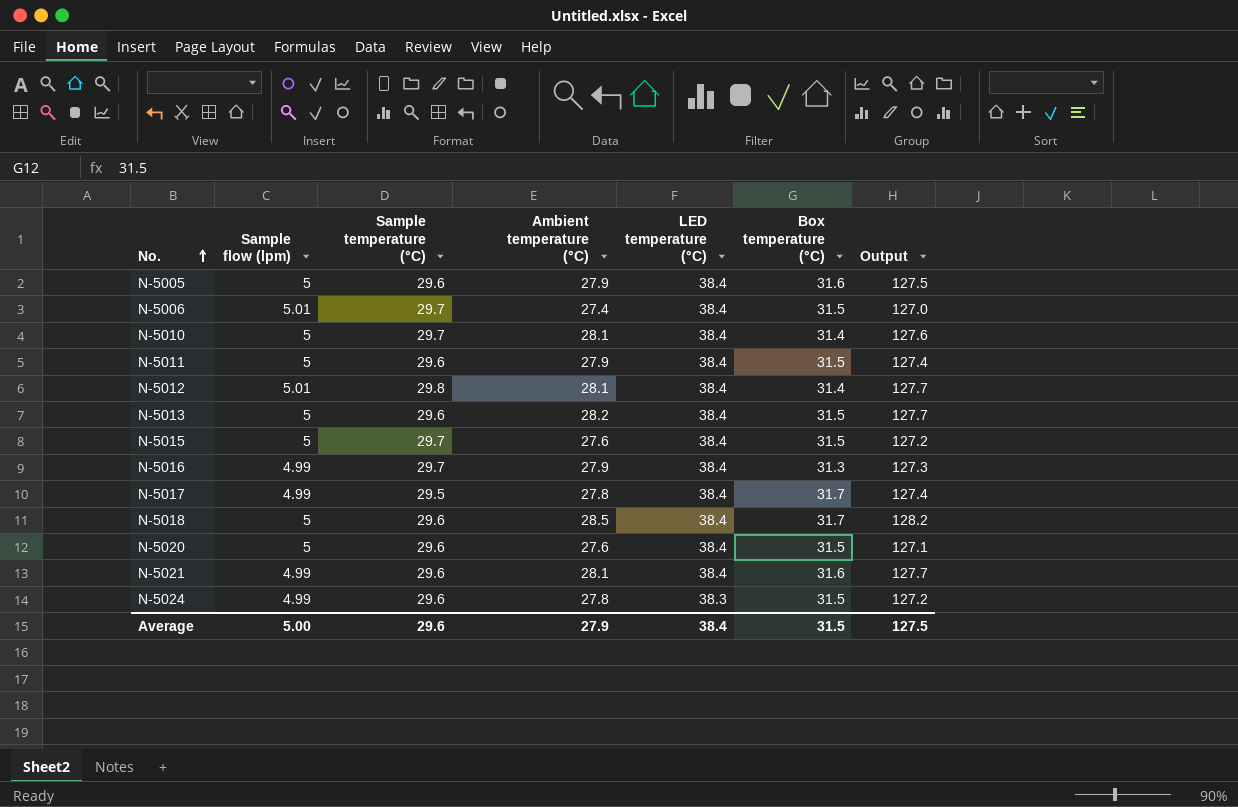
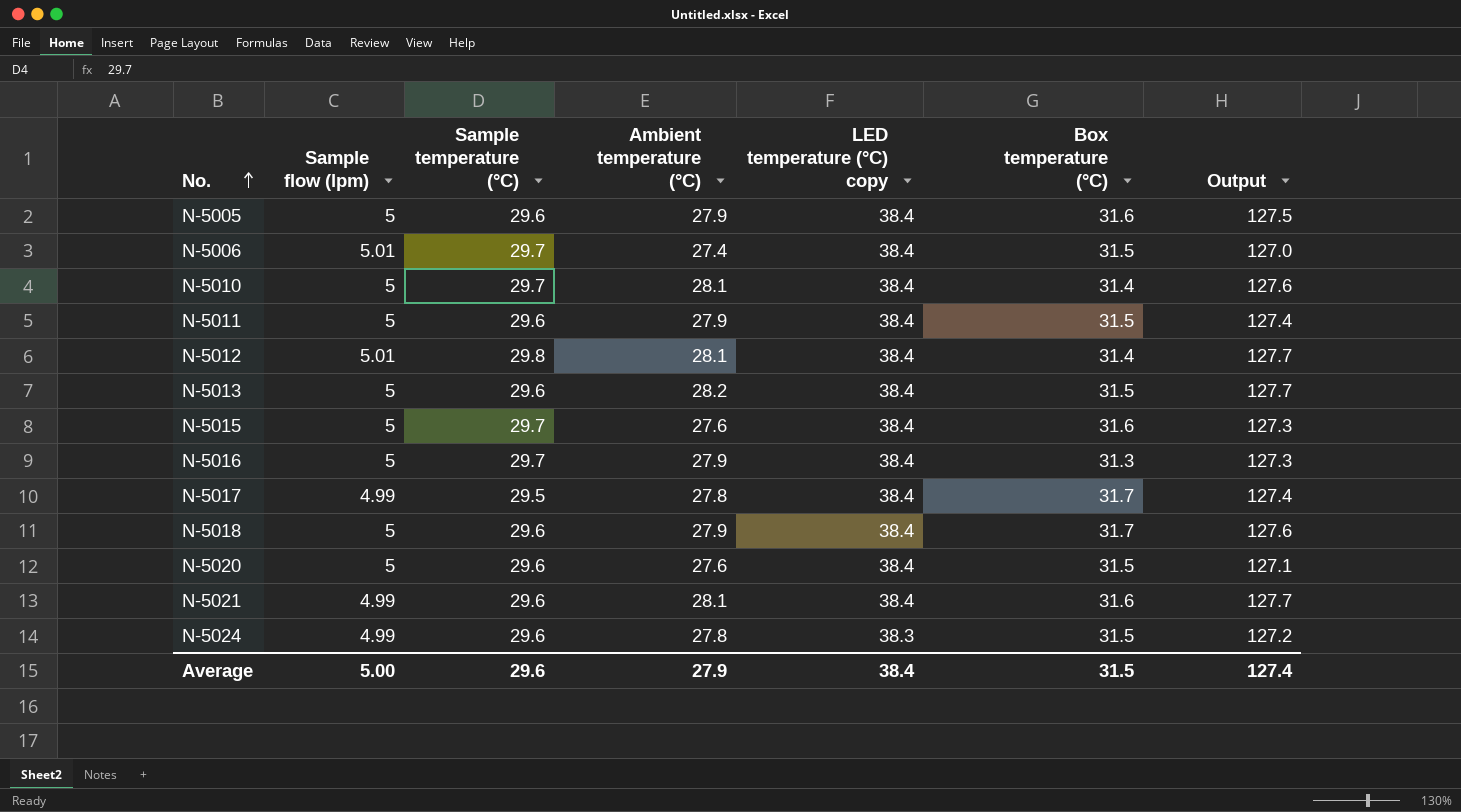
column name: LED temperature (°C) -> LED temperature (°C) copy
N-5015 | Box temperature (°C): 31.5 -> 31.6
N-5015 | Output: 127.2 -> 127.3
N-5016 | Sample flow (lpm): 4.99 -> 5
N-5018 | Ambient temperature (°C): 28.5 -> 27.9
N-5018 | Output: 128.2 -> 127.6
Average | Output: 127.5 -> 127.4

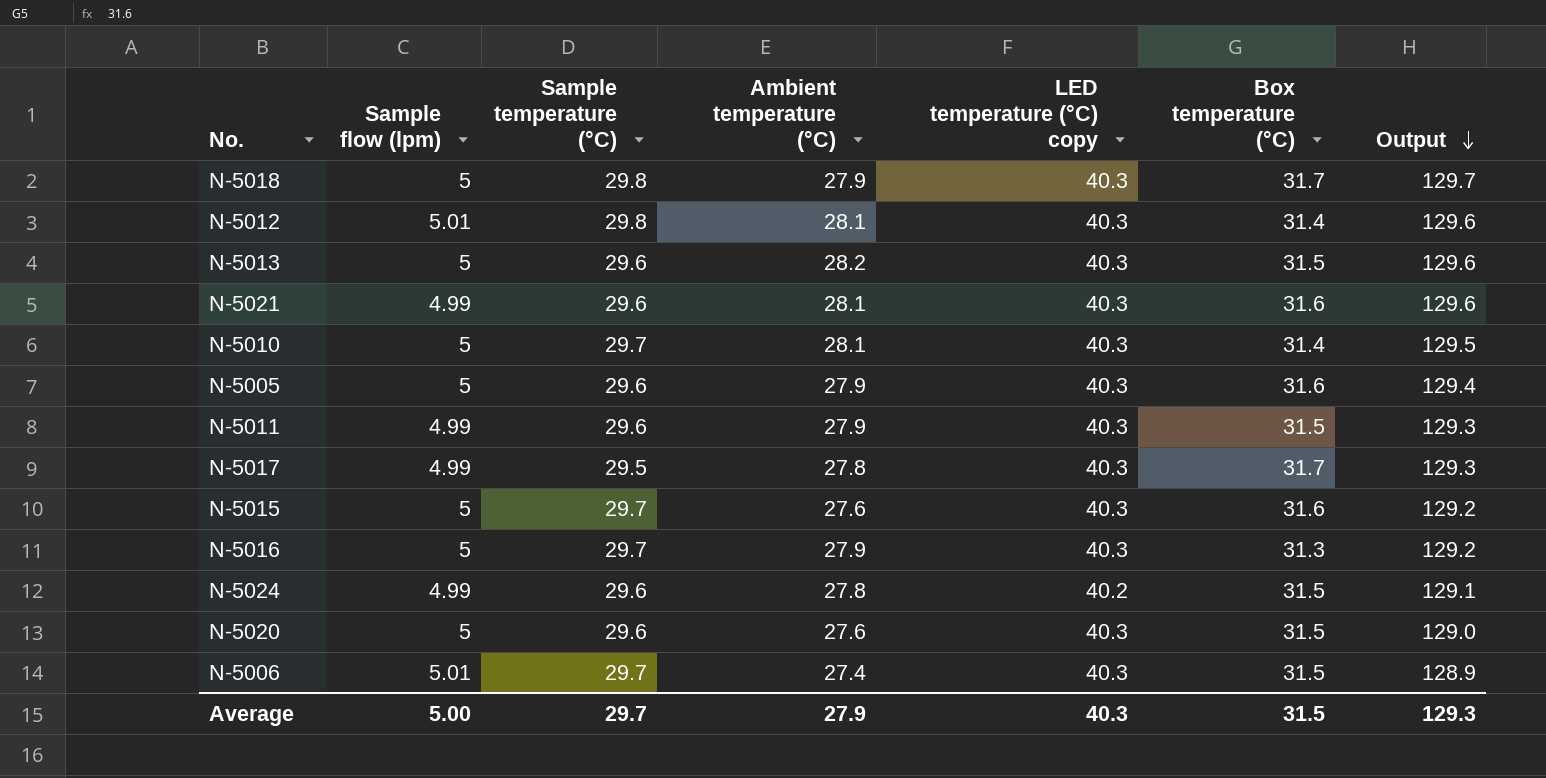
row order: No. ascending -> Output descending
N-5018 | Sample temperature (°C): 29.6 -> 29.8
N-5018 | LED temperature (°C) copy: 38.4 -> 40.3
N-5018 | Output: 127.6 -> 129.7
N-5012 | LED temperature (°C) copy: 38.4 -> 40.3
N-5012 | Output: 127.7 -> 129.6
N-5013 | LED temperature (°C) copy: 38.4 -> 40.3
N-5013 | Output: 127.7 -> 129.6
N-5021 | LED temperature (°C) copy: 38.4 -> 40.3
N-5021 | Output: 127.7 -> 129.6
N-5010 | LED temperature (°C) copy: 38.4 -> 40.3
N-5010 | Output: 127.6 -> 129.5
N-5005 | LED temperature (°C) copy: 38.4 -> 40.3
N-5005 | Output: 127.5 -> 129.4
N-5011 | Sample flow (lpm): 5 -> 4.99
N-5011 | LED temperature (°C) copy: 38.4 -> 40.3
N-5011 | Output: 127.4 -> 129.3
N-5017 | LED temperature (°C) copy: 38.4 -> 40.3
N-5017 | Output: 127.4 -> 129.3
N-5015 | LED temperature (°C) copy: 38.4 -> 40.3
N-5015 | Output: 127.3 -> 129.2
N-5016 | LED temperature (°C) copy: 38.4 -> 40.3
N-5016 | Output: 127.3 -> 129.2
N-5024 | LED temperature (°C) copy: 38.3 -> 40.2
N-5024 | Output: 127.2 -> 129.1
N-5020 | LED temperature (°C) copy: 38.4 -> 40.3
N-5020 | Output: 127.1 -> 129.0
N-5006 | LED temperature (°C) copy: 38.4 -> 40.3
N-5006 | Output: 127.0 -> 128.9
Average | Sample temperature (°C): 29.6 -> 29.7
Average | LED temperature (°C) copy: 38.4 -> 40.3
Average | Output: 127.4 -> 129.3

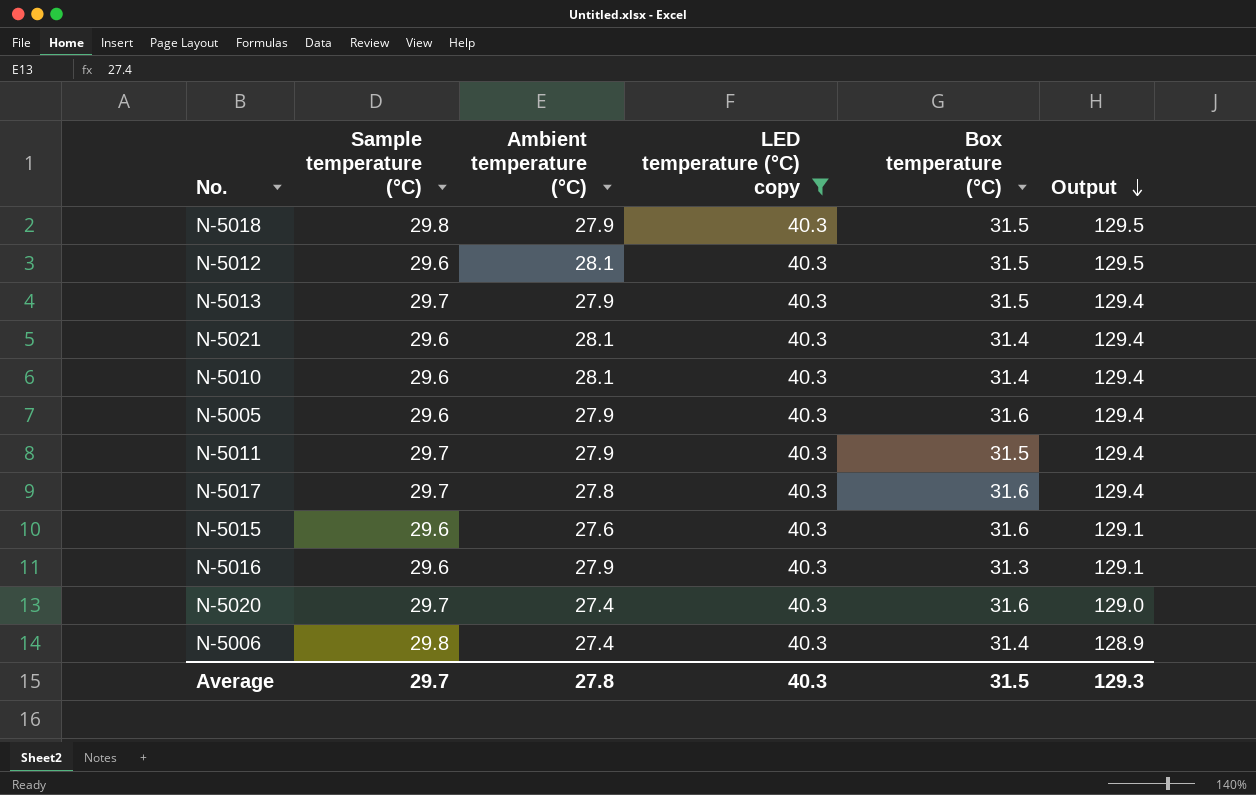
filter: none -> LED temperature (°C) copy = 40.3
column Sample flow (lpm) | position: 2 -> none
N-5018 | Box temperature (°C): 31.7 -> 31.5
N-5018 | Output: 129.7 -> 129.5
N-5012 | Sample temperature (°C): 29.8 -> 29.6
N-5012 | Box temperature (°C): 31.4 -> 31.5
N-5012 | Output: 129.6 -> 129.5
N-5013 | Sample temperature (°C): 29.6 -> 29.7
N-5013 | Ambient temperature (°C): 28.2 -> 27.9
N-5013 | Output: 129.6 -> 129.4
N-5021 | Box temperature (°C): 31.6 -> 31.4
N-5021 | Output: 129.6 -> 129.4
N-5010 | Sample temperature (°C): 29.7 -> 29.6
N-5010 | Output: 129.5 -> 129.4
N-5011 | Sample temperature (°C): 29.6 -> 29.7
N-5011 | Output: 129.3 -> 129.4
N-5017 | Sample temperature (°C): 29.5 -> 29.7
N-5017 | Box temperature (°C): 31.7 -> 31.6
N-5017 | Output: 129.3 -> 129.4
N-5015 | Sample temperature (°C): 29.7 -> 29.6
N-5015 | Output: 129.2 -> 129.1
N-5016 | Sample temperature (°C): 29.7 -> 29.6
N-5016 | Output: 129.2 -> 129.1
N-5020 | Sample temperature (°C): 29.6 -> 29.7
N-5020 | Ambient temperature (°C): 27.6 -> 27.4
N-5020 | Box temperature (°C): 31.5 -> 31.6
N-5006 | Sample temperature (°C): 29.7 -> 29.8
N-5006 | Box temperature (°C): 31.5 -> 31.4
Average | Ambient temperature (°C): 27.9 -> 27.8

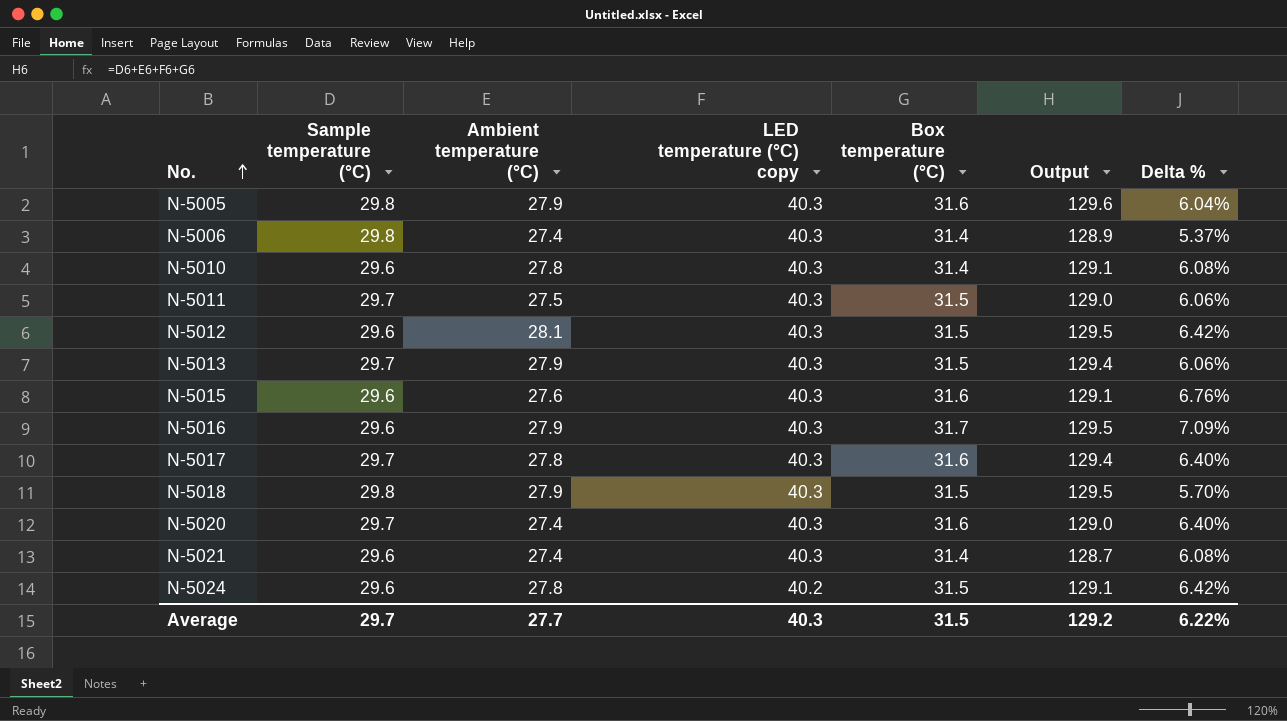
filter: LED temperature (°C) copy = 40.3 -> none
row order: Output descending -> No. ascending
column Delta % | formula: none -> ([Box temperature (°C)] - [Sample temperature (°C)]) / [Sample temperature (°C)]
N-5005 | Sample temperature (°C): 29.6 -> 29.8
N-5005 | Output: 129.4 -> 129.6
N-5010 | Ambient temperature (°C): 28.1 -> 27.8
N-5010 | Output: 129.4 -> 129.1
N-5011 | Ambient temperature (°C): 27.9 -> 27.5
N-5011 | Output: 129.4 -> 129.0
N-5016 | Box temperature (°C): 31.3 -> 31.7
N-5016 | Output: 129.1 -> 129.5
N-5021 | Ambient temperature (°C): 28.1 -> 27.4
N-5021 | Output: 129.4 -> 128.7
Average | Ambient temperature (°C): 27.8 -> 27.7
Average | Output: 129.3 -> 129.2

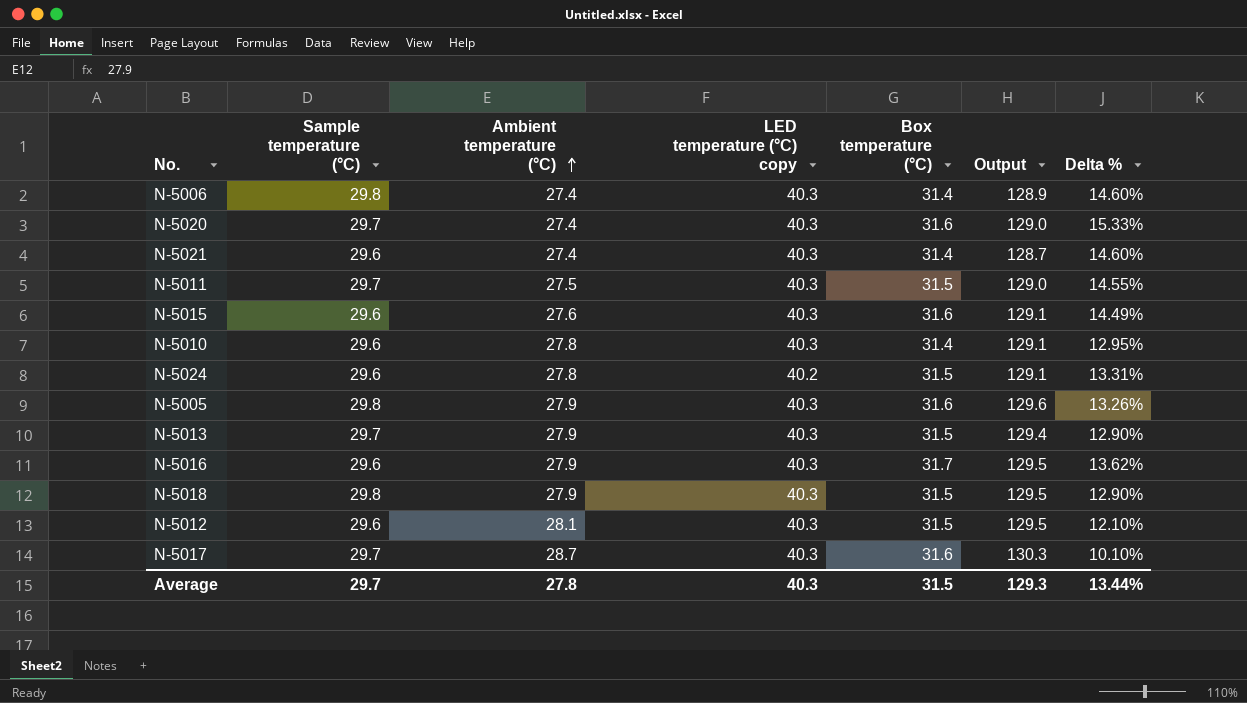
row order: No. ascending -> Ambient temperature (°C) ascending
column Delta % | formula: ([Box temperature (°C)] - [Sample temperature (°C)]) / [Sample temperature (°C)] -> ([Box temperature (°C)] - [Ambient temperature (°C)]) / [Ambient temperature (°C)]
N-5017 | Ambient temperature (°C): 27.8 -> 28.7
N-5017 | Output: 129.4 -> 130.3
Average | Ambient temperature (°C): 27.7 -> 27.8
Average | Output: 129.2 -> 129.3
Average | Delta %: 6.22% -> 13.44%

